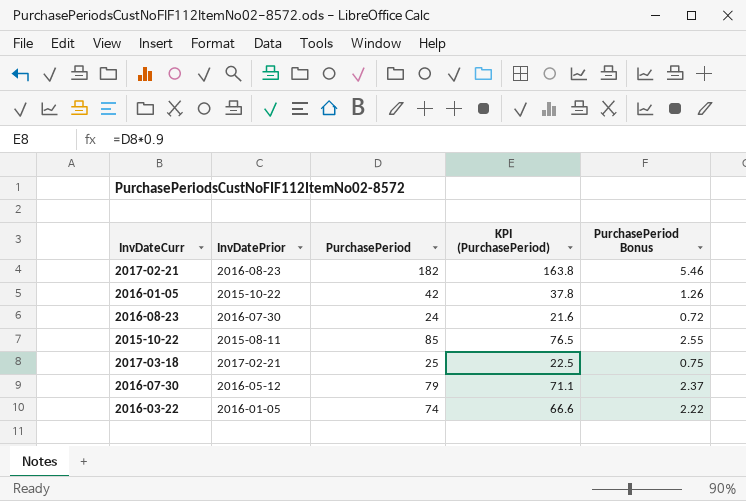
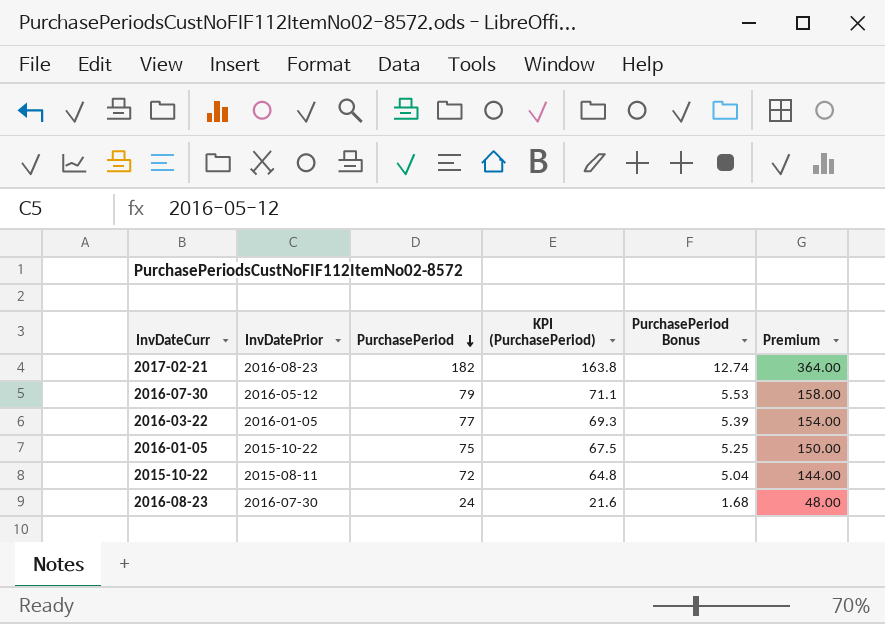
row order: none -> PurchasePeriod descending
column PurchasePeriod Bonus | formula: [PurchasePeriod] * 0.03 -> [PurchasePeriod] * 0.07
column Premium | formula: none -> [PurchasePeriod] * 2
row 2017-03-18: 2017-02-21 | 25 | 22.5 | 0.75 -> none
2016-03-22 | PurchasePeriod: 74 -> 77
2016-03-22 | KPI (PurchasePeriod): 66.6 -> 69.3
2016-01-05 | PurchasePeriod: 42 -> 75
2016-01-05 | KPI (PurchasePeriod): 37.8 -> 67.5
2015-10-22 | PurchasePeriod: 85 -> 72
2015-10-22 | KPI (PurchasePeriod): 76.5 -> 64.8

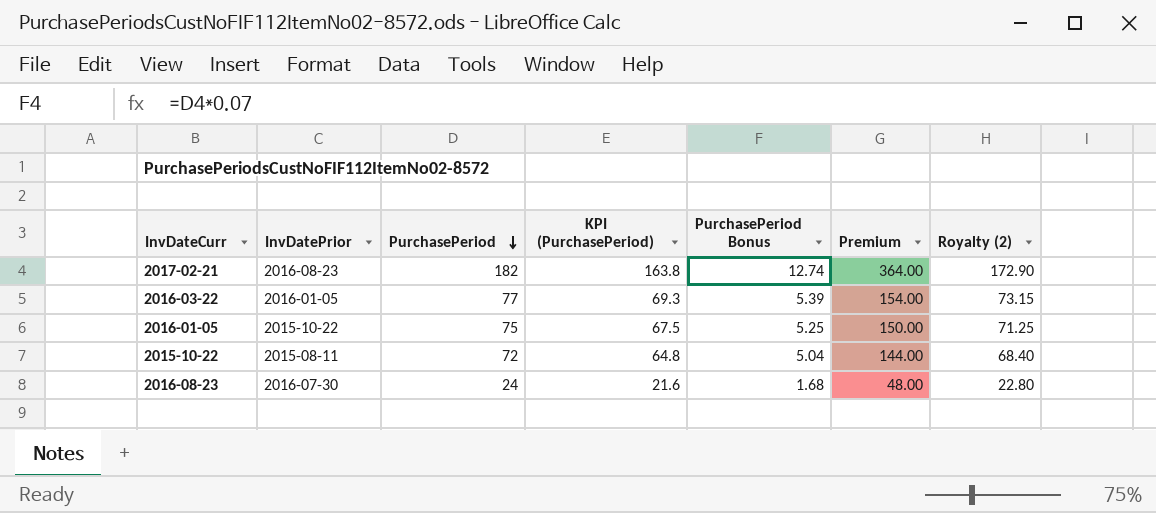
column Royalty (2) | formula: none -> [PurchasePeriod] * 0.95
row 2016-07-30: 2016-05-12 | 79 | 71.1 | 5.53 | 158.00 -> none

